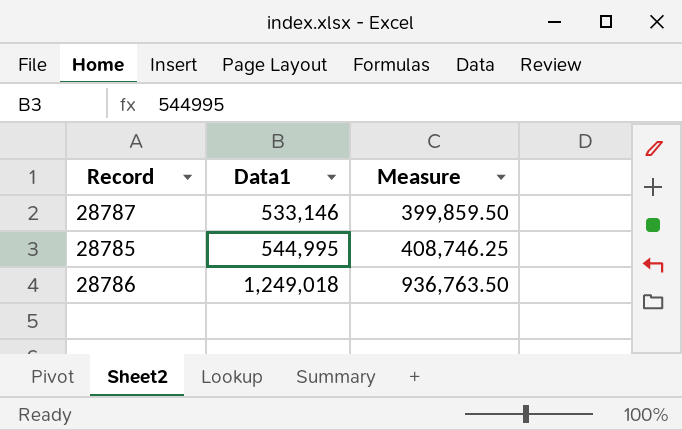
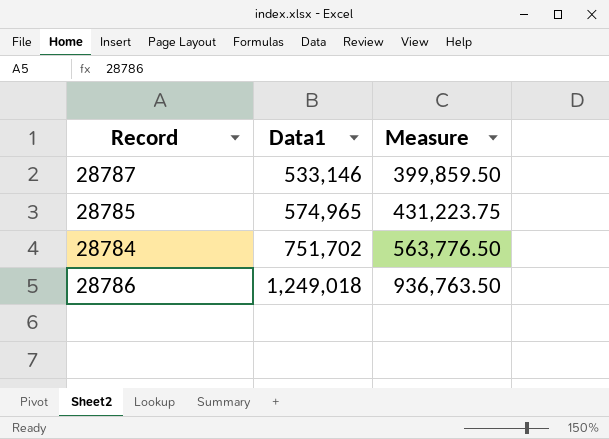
28785 | Data1: 544,995 -> 574,965
28785 | Measure: 408,746.25 -> 431,223.75
row 28784: none -> 751,702 | 563,776.50

